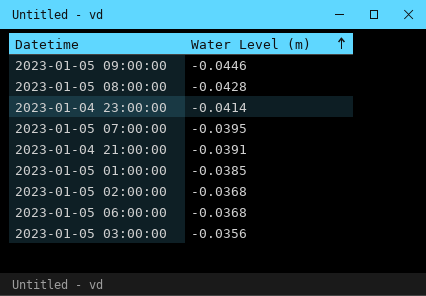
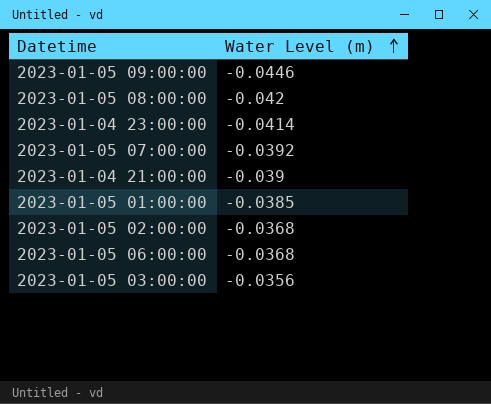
2023-01-05 08:00:00 | Water Level (m): -0.0428 -> -0.042
2023-01-05 07:00:00 | Water Level (m): -0.0395 -> -0.0392
2023-01-04 21:00:00 | Water Level (m): -0.0391 -> -0.039

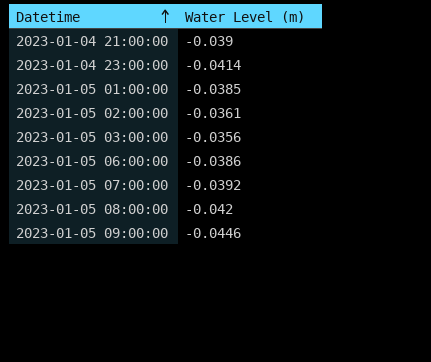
row order: Water Level (m) ascending -> Datetime ascending
2023-01-05 02:00:00 | Water Level (m): -0.0368 -> -0.0361
2023-01-05 06:00:00 | Water Level (m): -0.0368 -> -0.0386

